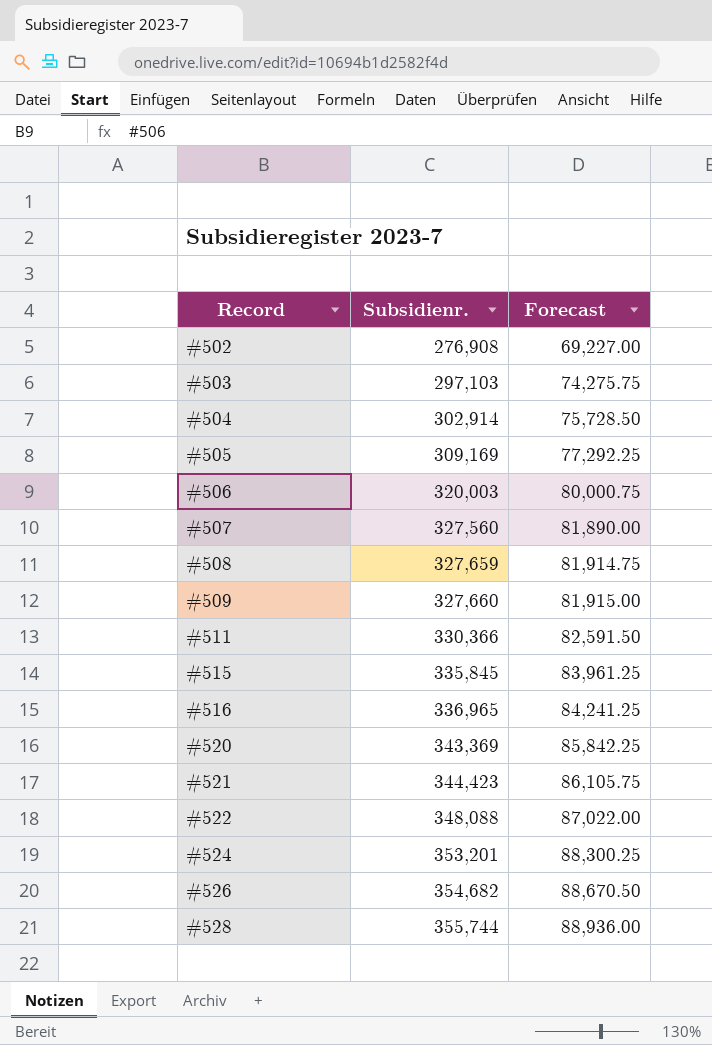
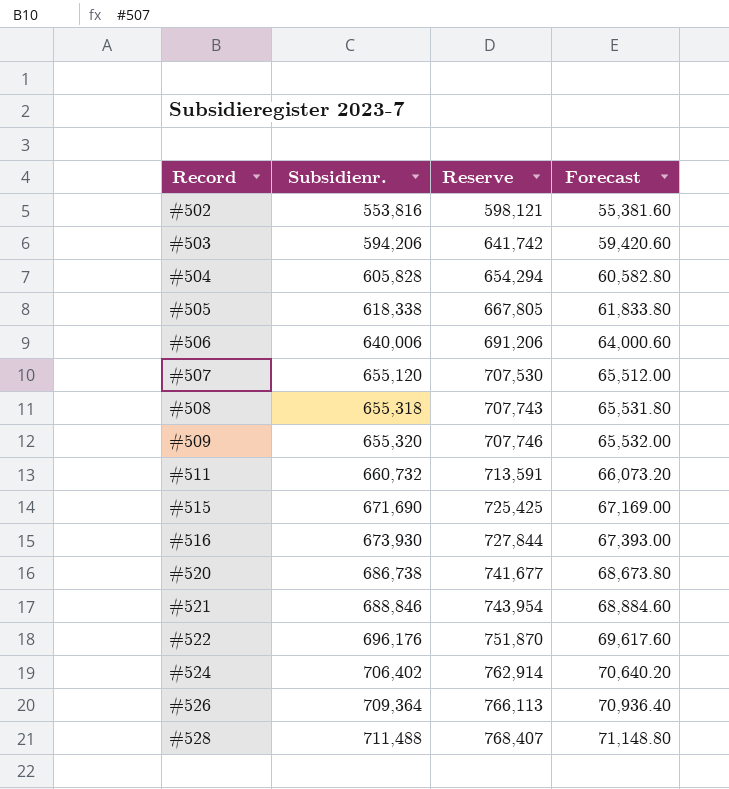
column Reserve | formula: none -> [Subsidienr.] * 1.08
column Forecast | formula: [Subsidienr.] * 0.25 -> [Subsidienr.] * 0.1
#502 | Subsidienr.: 276,908 -> 553,816
#503 | Subsidienr.: 297,103 -> 594,206
#504 | Subsidienr.: 302,914 -> 605,828
#505 | Subsidienr.: 309,169 -> 618,338
#506 | Subsidienr.: 320,003 -> 640,006
#507 | Subsidienr.: 327,560 -> 655,120
#508 | Subsidienr.: 327,659 -> 655,318
#509 | Subsidienr.: 327,660 -> 655,320
#511 | Subsidienr.: 330,366 -> 660,732
#515 | Subsidienr.: 335,845 -> 671,690
#516 | Subsidienr.: 336,965 -> 673,930
#520 | Subsidienr.: 343,369 -> 686,738
#521 | Subsidienr.: 344,423 -> 688,846
#522 | Subsidienr.: 348,088 -> 696,176
#524 | Subsidienr.: 353,201 -> 706,402
#526 | Subsidienr.: 354,682 -> 709,364
#528 | Subsidienr.: 355,744 -> 711,488

